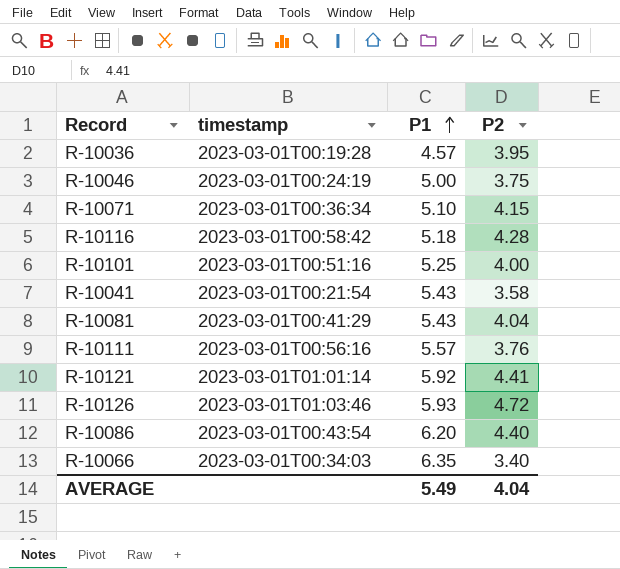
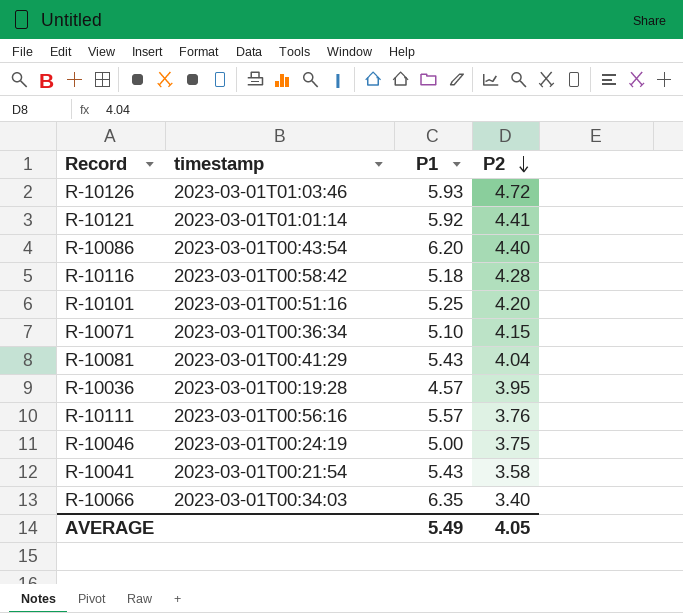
row order: P1 ascending -> P2 descending
R-10101 | P2: 4.00 -> 4.20
AVERAGE | P2: 4.04 -> 4.05

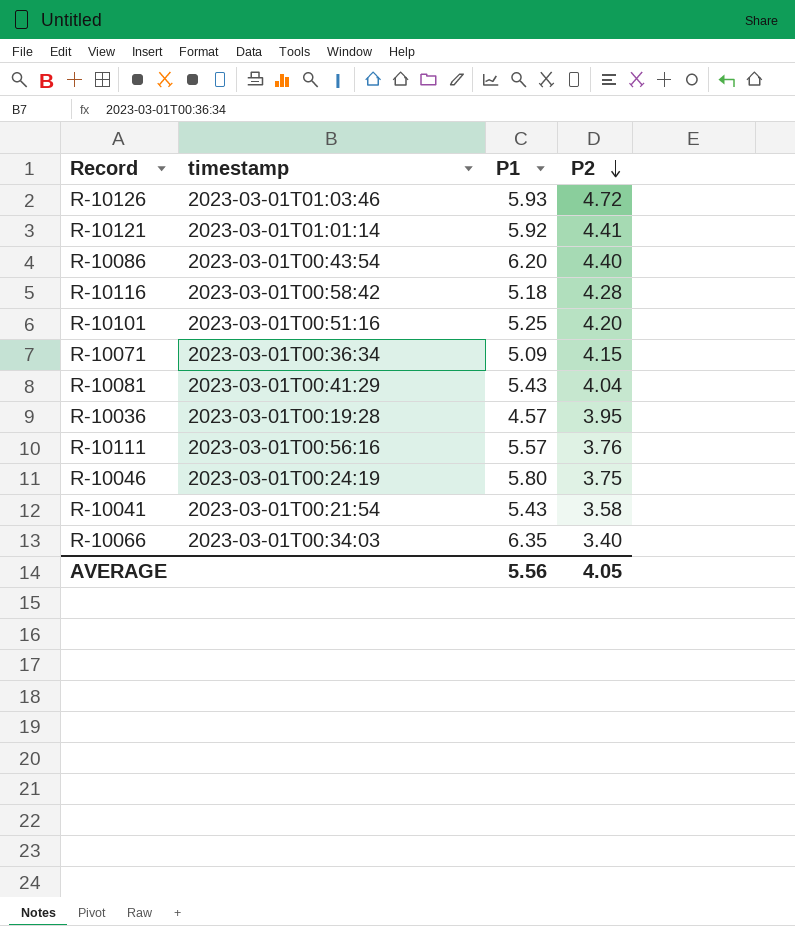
R-10071 | P1: 5.10 -> 5.09
R-10046 | P1: 5.00 -> 5.80
AVERAGE | P1: 5.49 -> 5.56

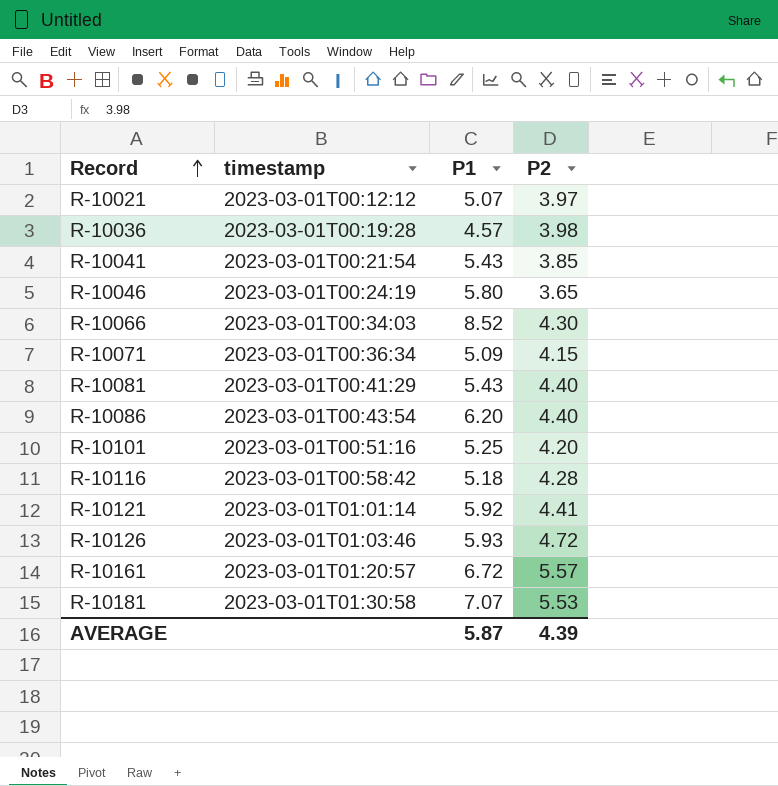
row order: P2 descending -> Record ascending
row R-10111: 2023-03-01T00:56:16 | 5.57 | 3.76 -> none
row R-10021: none -> 2023-03-01T00:12:12 | 5.07 | 3.97
R-10036 | P2: 3.95 -> 3.98
R-10041 | P2: 3.58 -> 3.85
R-10046 | P2: 3.75 -> 3.65
R-10066 | P1: 6.35 -> 8.52
R-10066 | P2: 3.40 -> 4.30
R-10081 | P2: 4.04 -> 4.40
row R-10161: none -> 2023-03-01T01:20:57 | 6.72 | 5.57
row R-10181: none -> 2023-03-01T01:30:58 | 7.07 | 5.53
AVERAGE | P1: 5.56 -> 5.87
AVERAGE | P2: 4.05 -> 4.39

